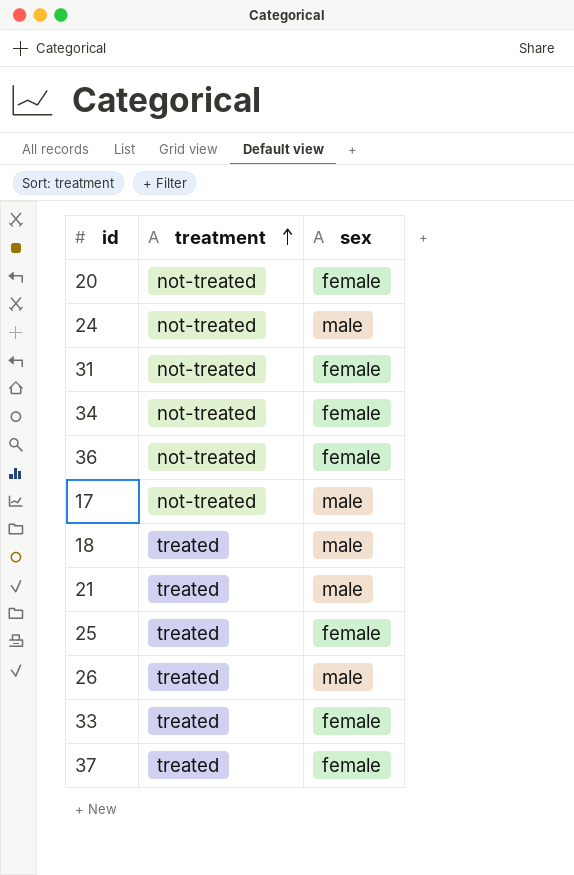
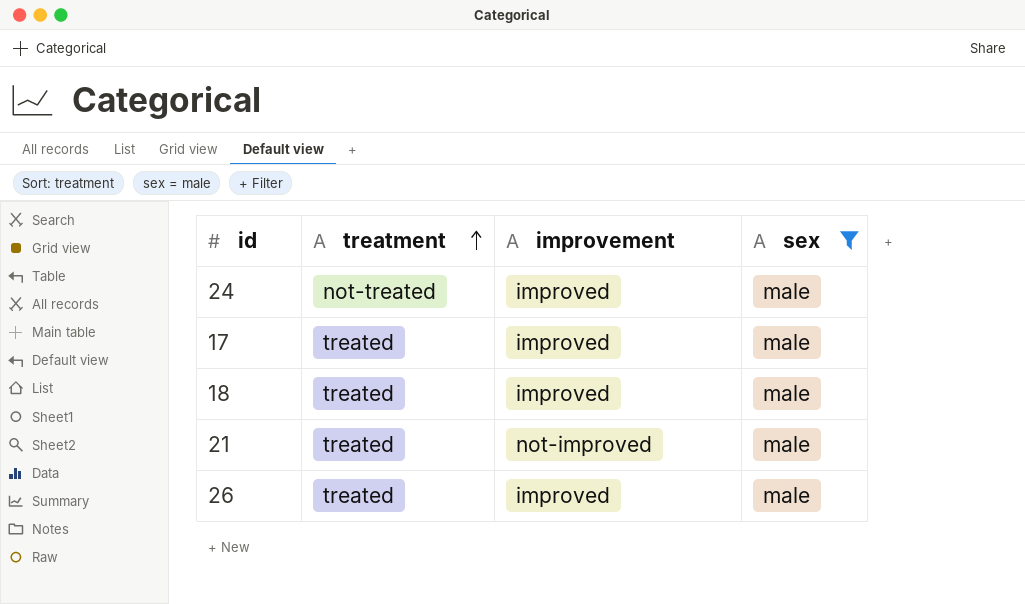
filter: none -> sex = male
column improvement | position: none -> 3
17 | treatment: not-treated -> treated

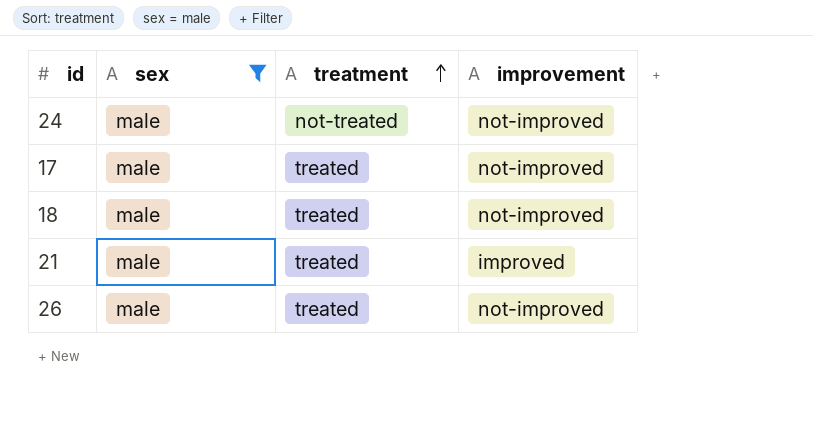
column sex | position: 4 -> 2
24 | improvement: improved -> not-improved
17 | improvement: improved -> not-improved
18 | improvement: improved -> not-improved
21 | improvement: not-improved -> improved
26 | improvement: improved -> not-improved

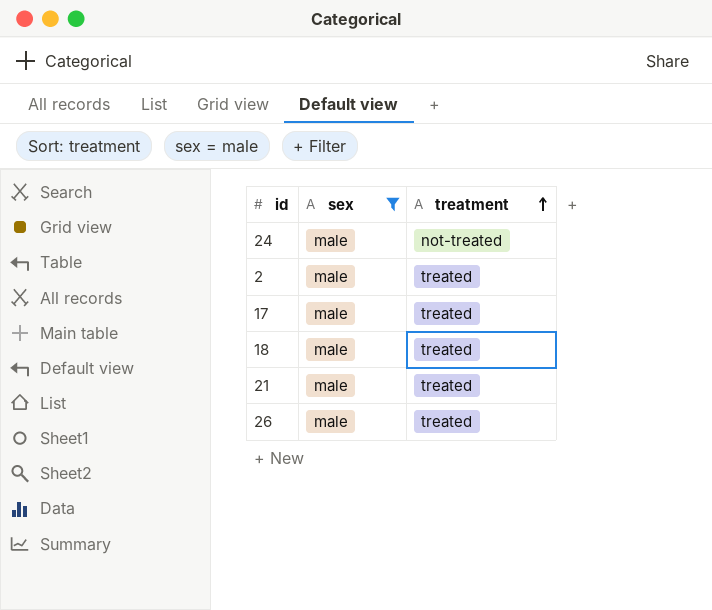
column improvement | position: 4 -> none
row 2: none -> male | treated

